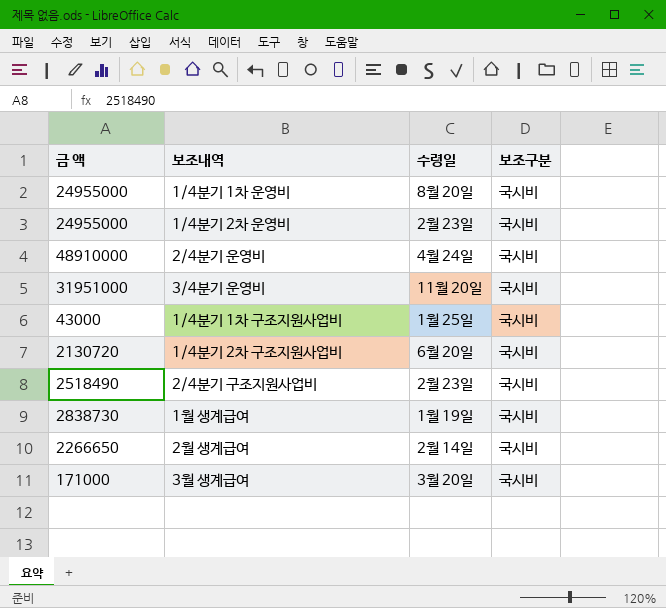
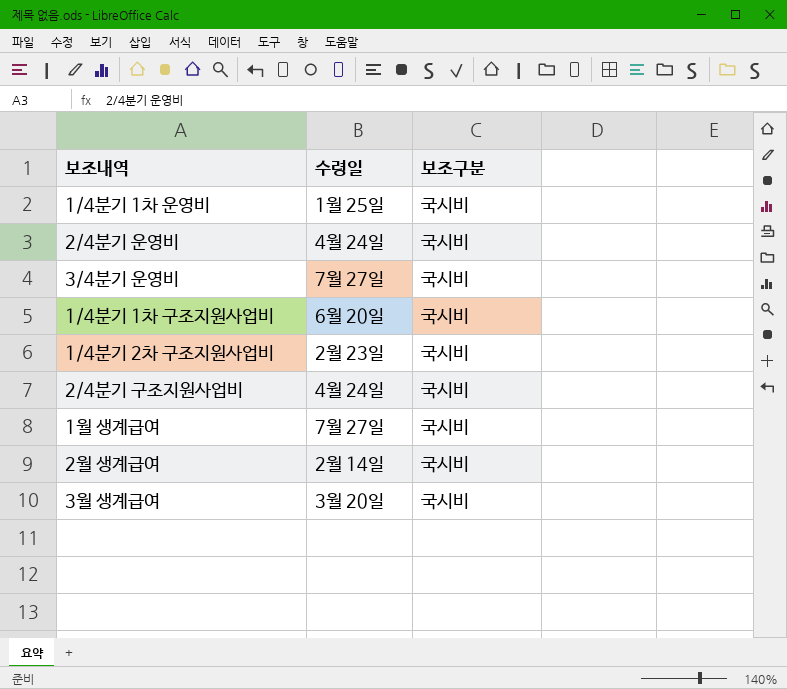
column 금 액 | position: 1 -> none
row 1/4분기 2차 운영비: 24955000 | 2월 23일 | 국시비 -> none
1/4분기 1차 운영비 | 수령일: 8월 20일 -> 1월 25일
3/4분기 운영비 | 수령일: 11월 20일 -> 7월 27일
1/4분기 1차 구조지원사업비 | 수령일: 1월 25일 -> 6월 20일
1/4분기 2차 구조지원사업비 | 수령일: 6월 20일 -> 2월 23일
2/4분기 구조지원사업비 | 수령일: 2월 23일 -> 4월 24일
1월 생계급여 | 수령일: 1월 19일 -> 7월 27일

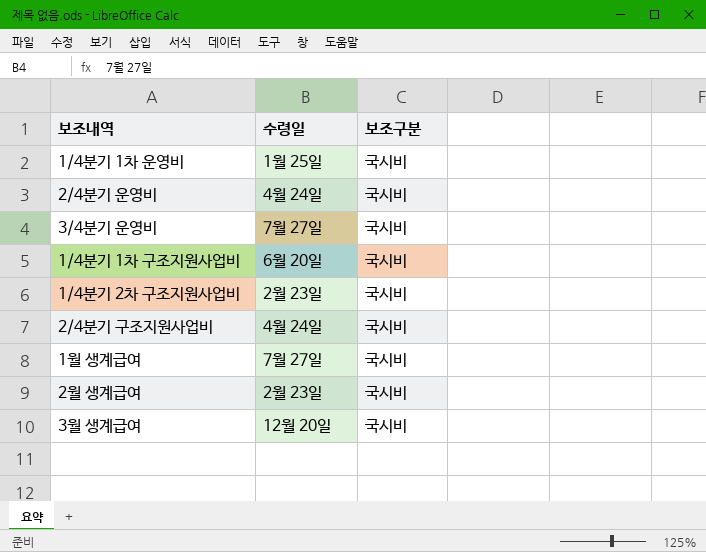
2월 생계급여 | 수령일: 2월 14일 -> 2월 23일
3월 생계급여 | 수령일: 3월 20일 -> 12월 20일

